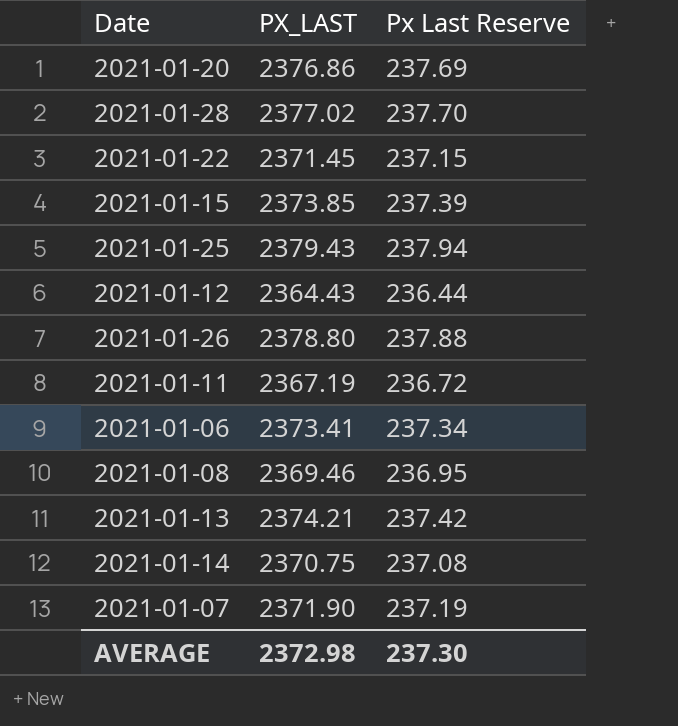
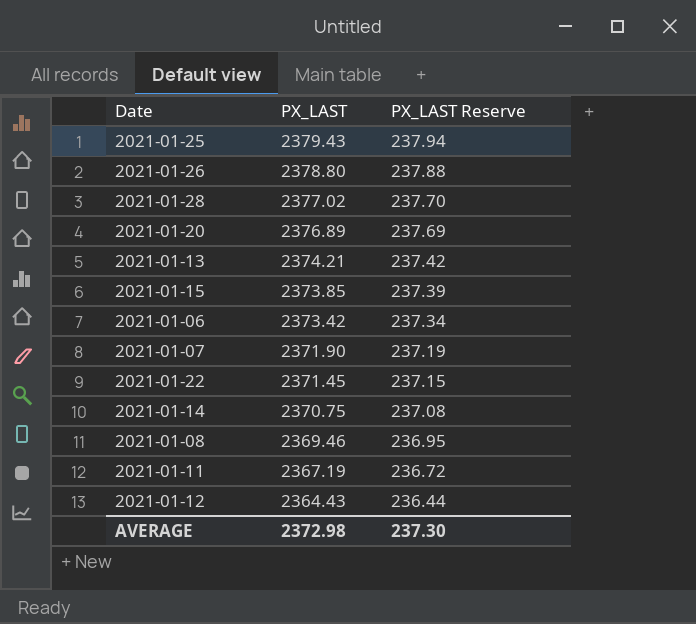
row order: none -> PX_LAST descending
column name: Px Last Reserve -> PX_LAST Reserve
2021-01-20 | PX_LAST: 2376.86 -> 2376.89
2021-01-06 | PX_LAST: 2373.41 -> 2373.42

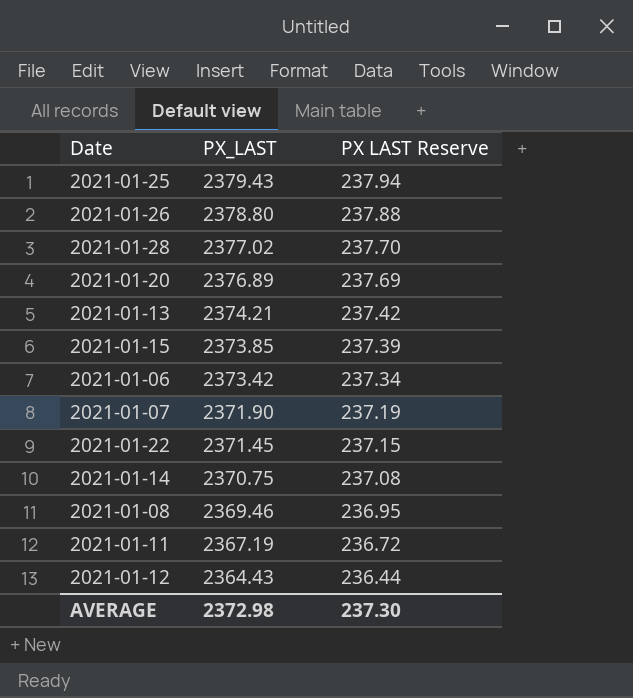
column name: PX_LAST Reserve -> PX LAST Reserve

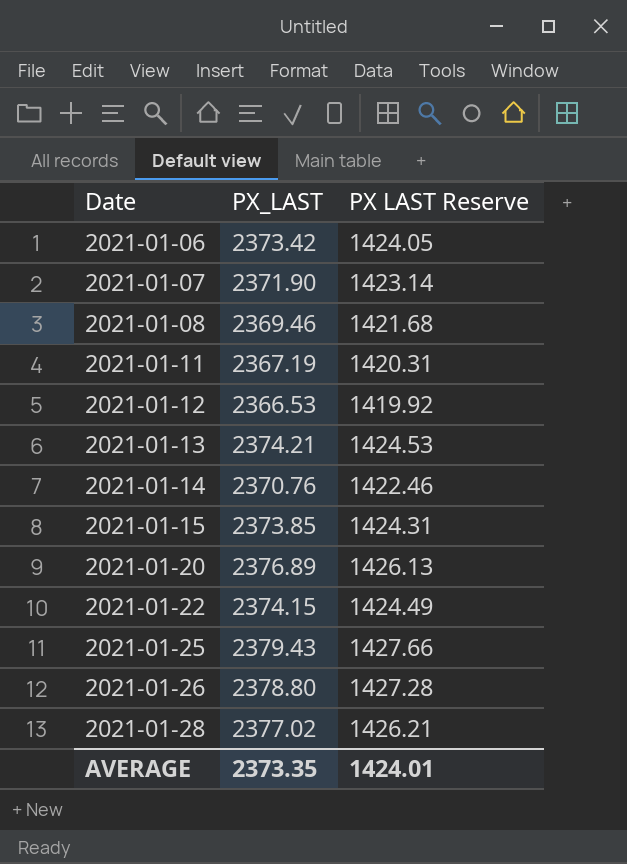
row order: PX_LAST descending -> Date ascending
column PX LAST Reserve | formula: [PX_LAST] * 0.1 -> [PX_LAST] * 0.6
2021-01-12 | PX_LAST: 2364.43 -> 2366.53
2021-01-14 | PX_LAST: 2370.75 -> 2370.76
2021-01-22 | PX_LAST: 2371.45 -> 2374.15
AVERAGE | PX_LAST: 2372.98 -> 2373.35
AVERAGE | PX LAST Reserve: 237.30 -> 1424.01

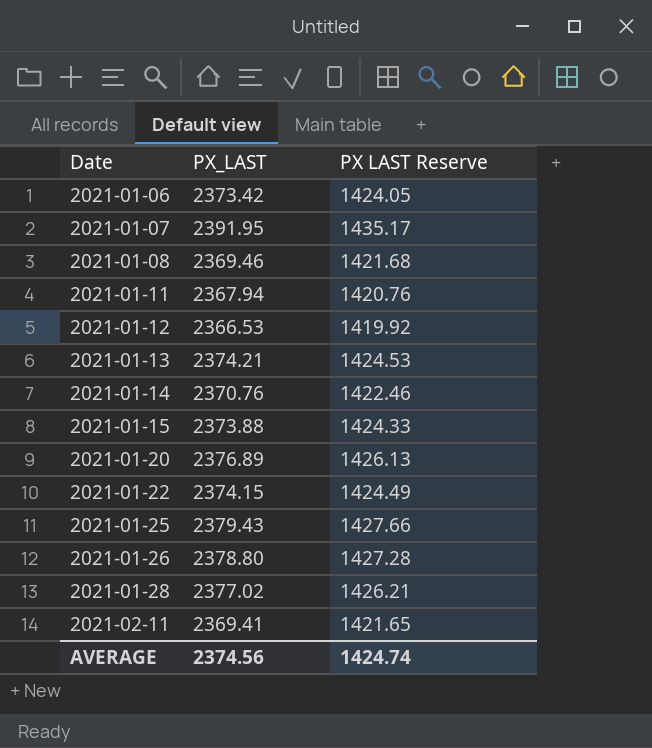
2021-01-07 | PX_LAST: 2371.90 -> 2391.95
2021-01-07 | PX LAST Reserve: 1423.14 -> 1435.17
2021-01-11 | PX_LAST: 2367.19 -> 2367.94
2021-01-11 | PX LAST Reserve: 1420.31 -> 1420.76
2021-01-15 | PX_LAST: 2373.85 -> 2373.88
2021-01-15 | PX LAST Reserve: 1424.31 -> 1424.33
row 2021-02-11: none -> 2369.41 | 1421.65
AVERAGE | PX_LAST: 2373.35 -> 2374.56
AVERAGE | PX LAST Reserve: 1424.01 -> 1424.74

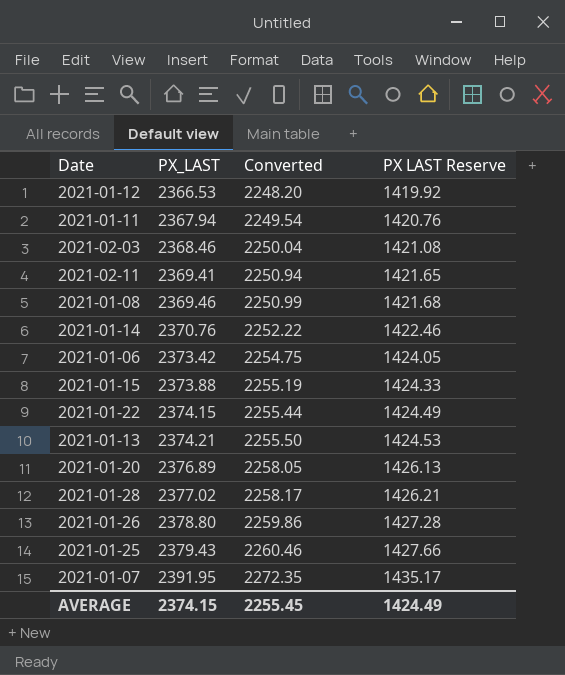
row order: Date ascending -> PX_LAST ascending
column Converted | formula: none -> [PX_LAST] * 0.95
row 2021-02-03: none -> 2368.46 | 2250.04 | 1421.08
AVERAGE | PX_LAST: 2374.56 -> 2374.15
AVERAGE | PX LAST Reserve: 1424.74 -> 1424.49

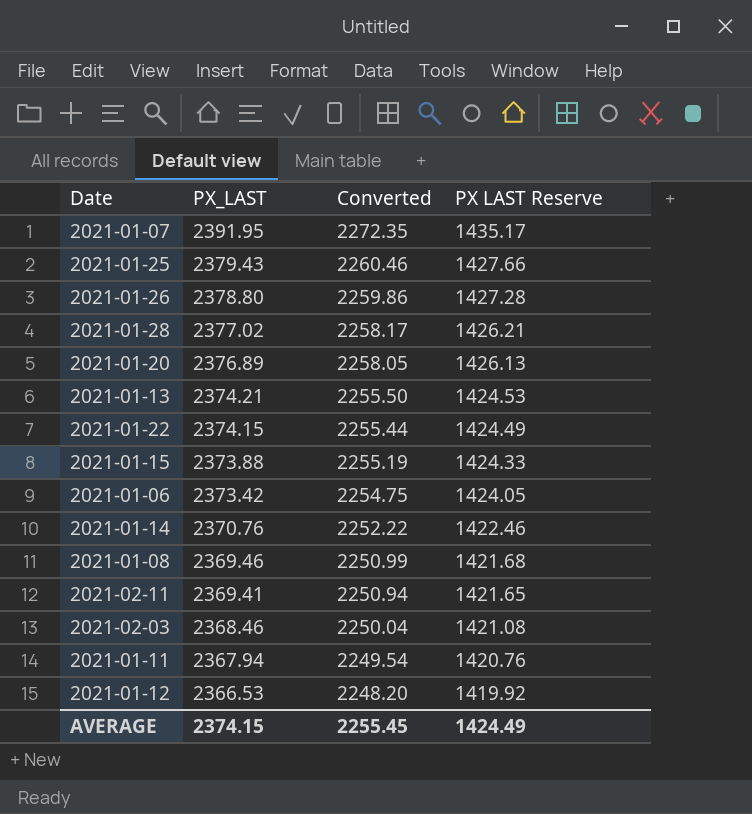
row order: PX_LAST ascending -> PX_LAST descending

